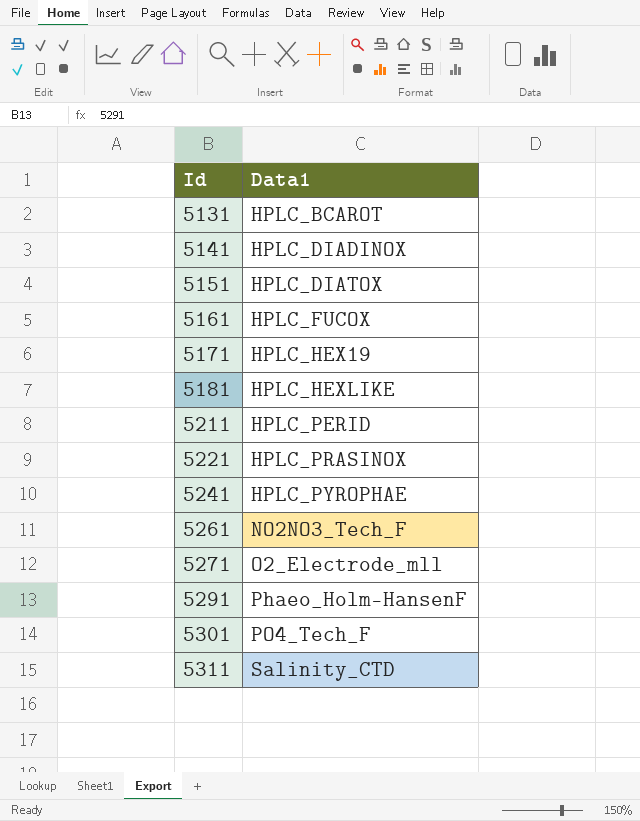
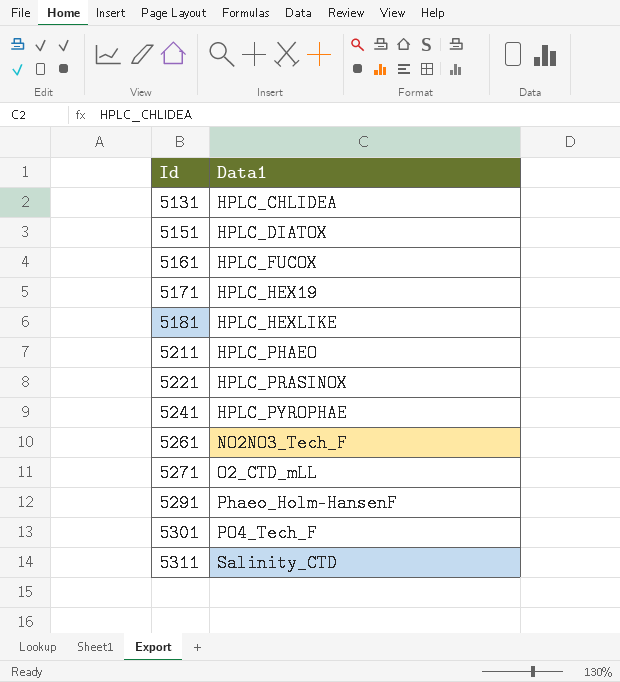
row 5141: HPLC_DIADINOX -> none
5131 | Data1: HPLC_BCAROT -> HPLC_CHLIDEA
5211 | Data1: HPLC_PERID -> HPLC_PHAEO
5271 | Data1: O2_Electrode_mll -> O2_CTD_mLL

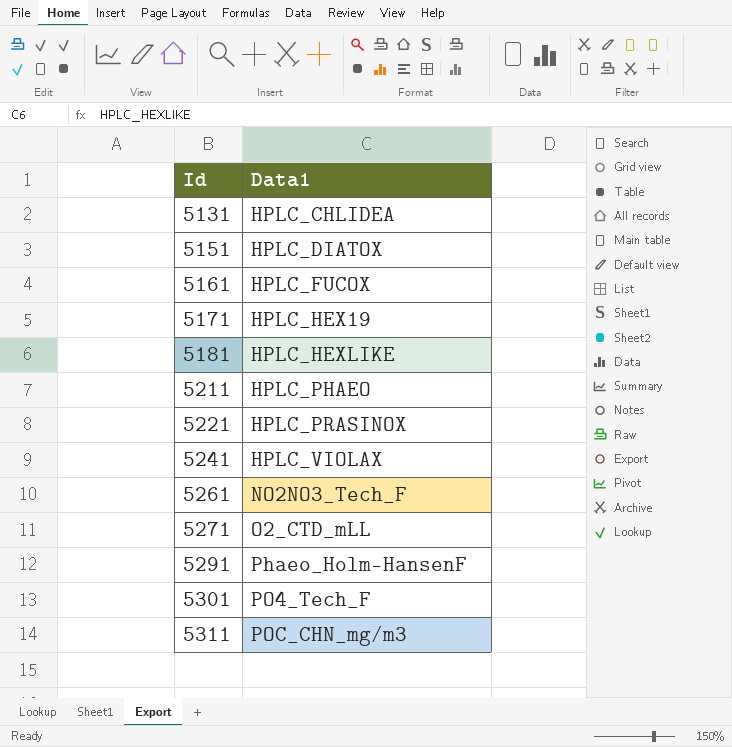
5241 | Data1: HPLC_PYROPHAE -> HPLC_VIOLAX
5311 | Data1: Salinity_CTD -> POC_CHN_mg/m3

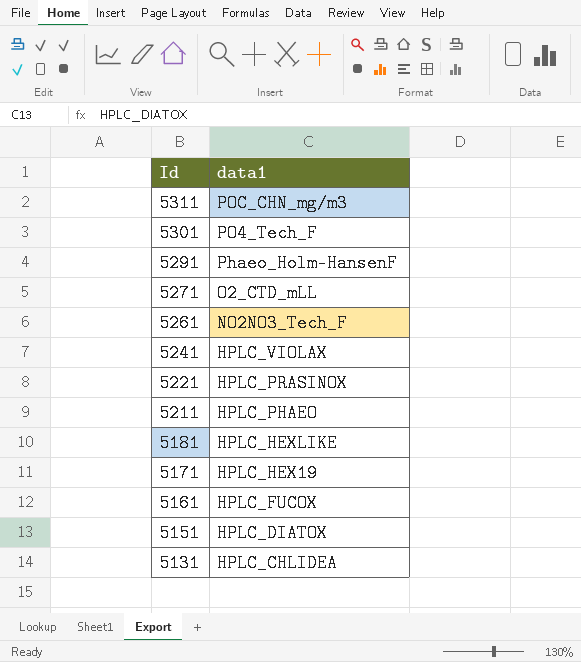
row order: Id ascending -> Id descending
column name: Data1 -> data1

